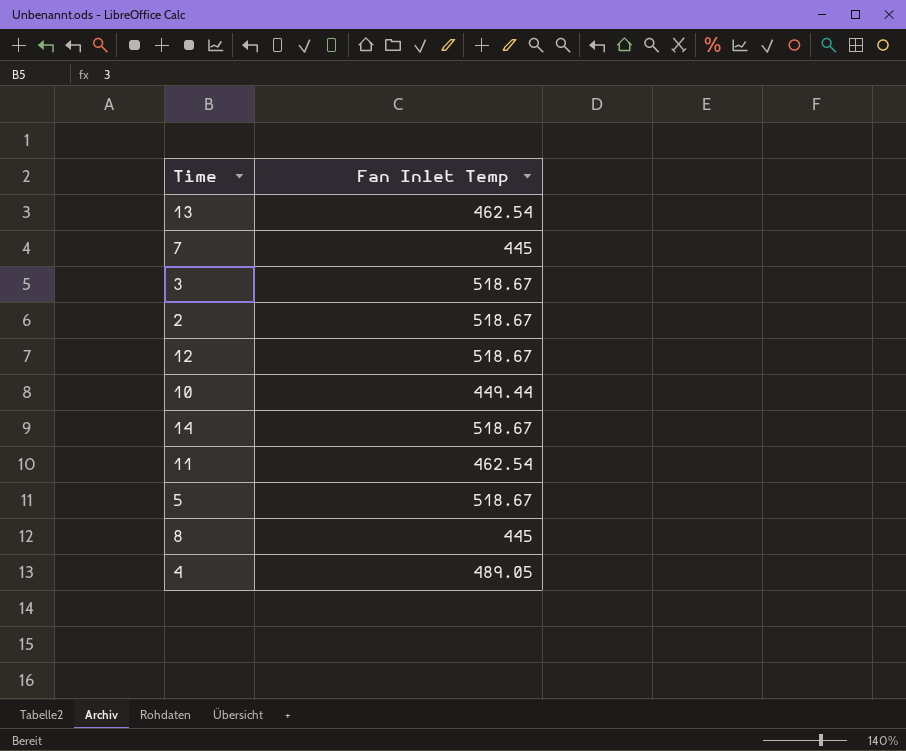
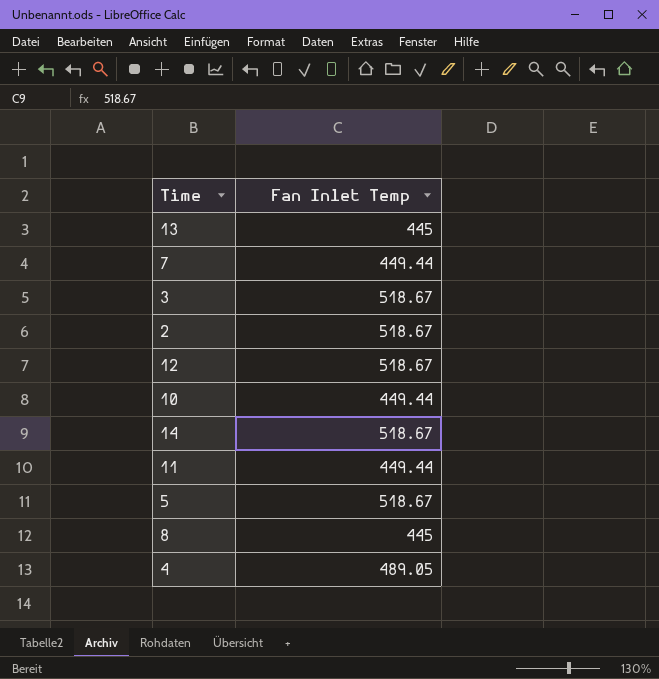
13 | Fan Inlet Temp: 462.54 -> 445
7 | Fan Inlet Temp: 445 -> 449.44
11 | Fan Inlet Temp: 462.54 -> 449.44

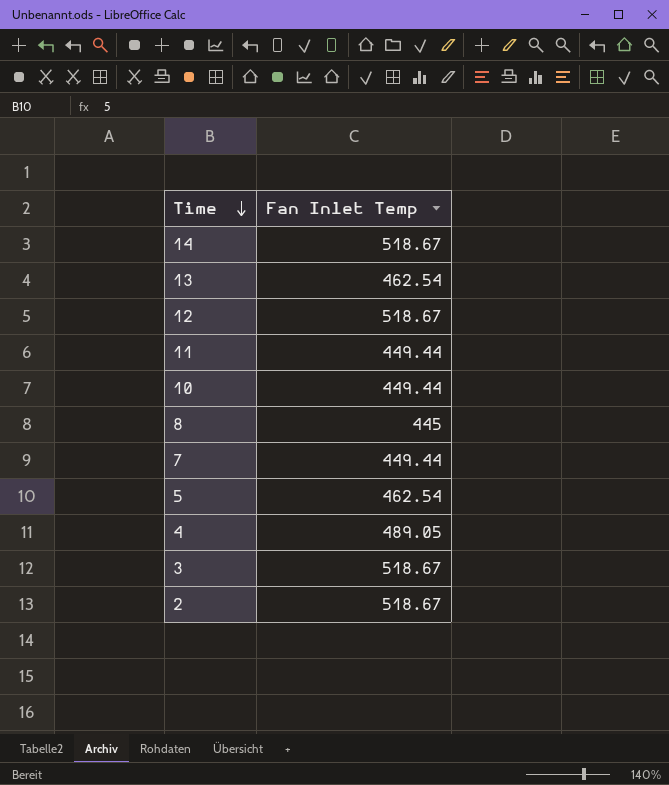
row order: none -> Time descending
13 | Fan Inlet Temp: 445 -> 462.54
5 | Fan Inlet Temp: 518.67 -> 462.54

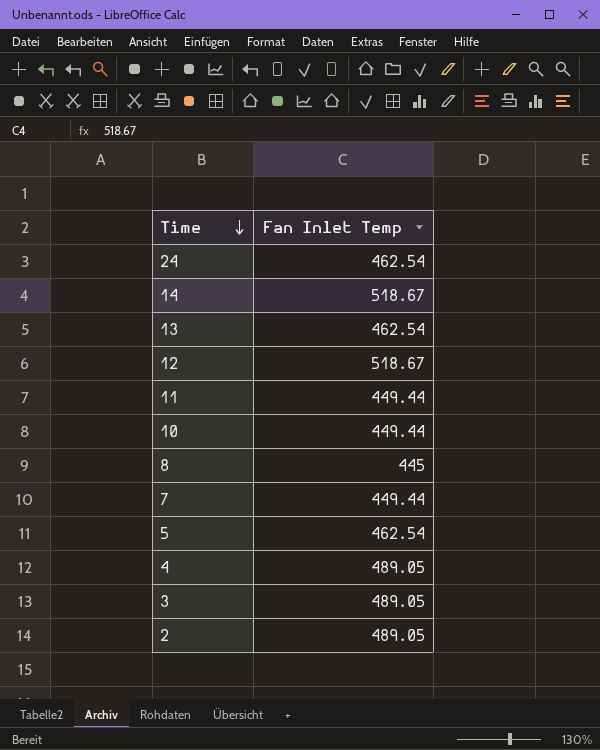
row 24: none -> 462.54
3 | Fan Inlet Temp: 518.67 -> 489.05
2 | Fan Inlet Temp: 518.67 -> 489.05

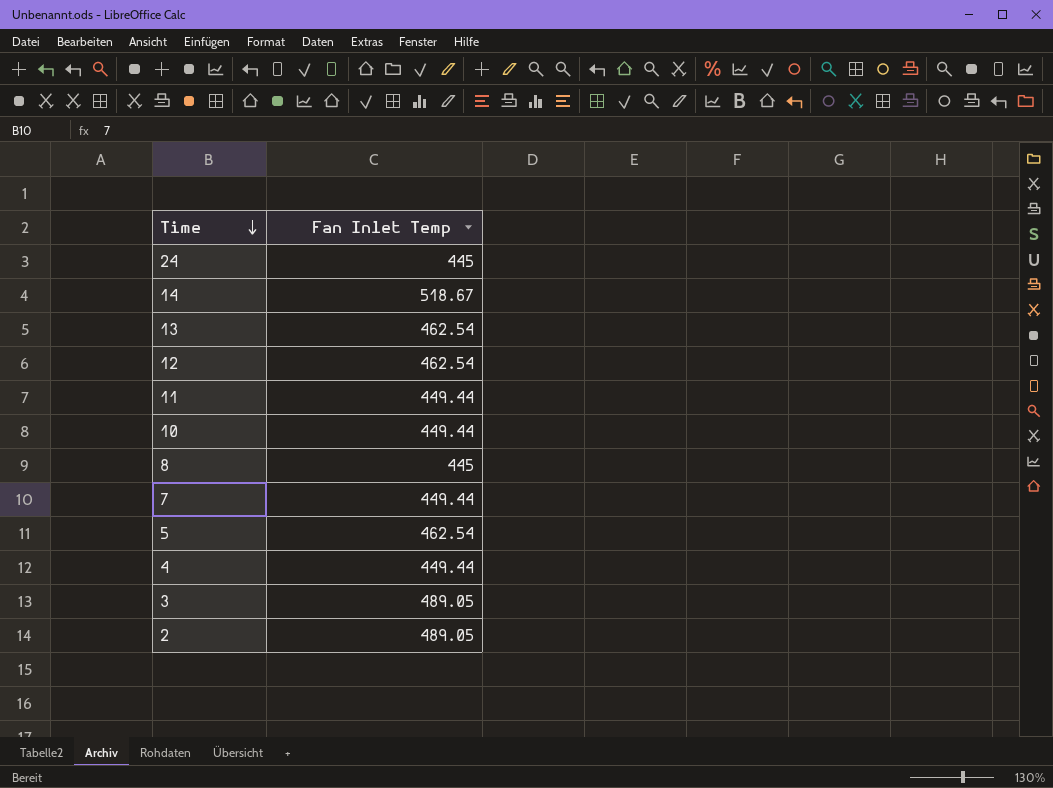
24 | Fan Inlet Temp: 462.54 -> 445
12 | Fan Inlet Temp: 518.67 -> 462.54
4 | Fan Inlet Temp: 489.05 -> 449.44

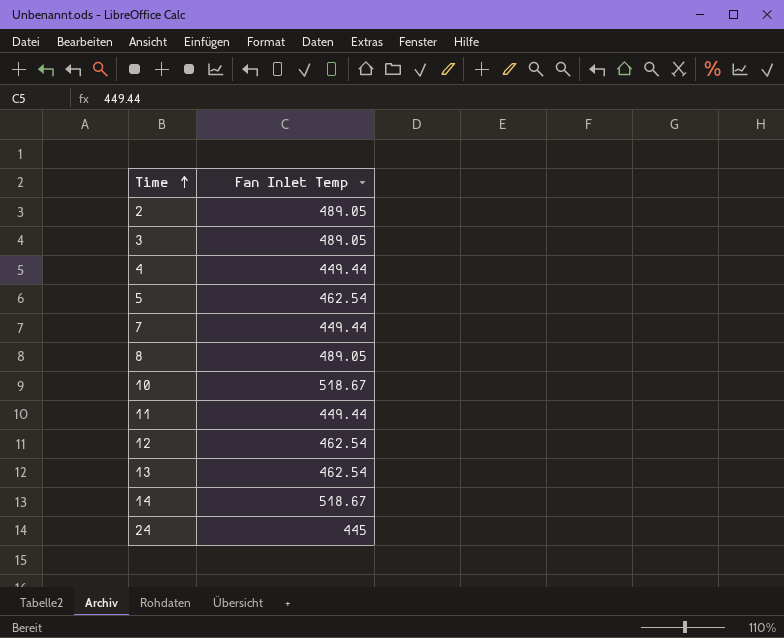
row order: Time descending -> Time ascending
8 | Fan Inlet Temp: 445 -> 489.05
10 | Fan Inlet Temp: 449.44 -> 518.67

